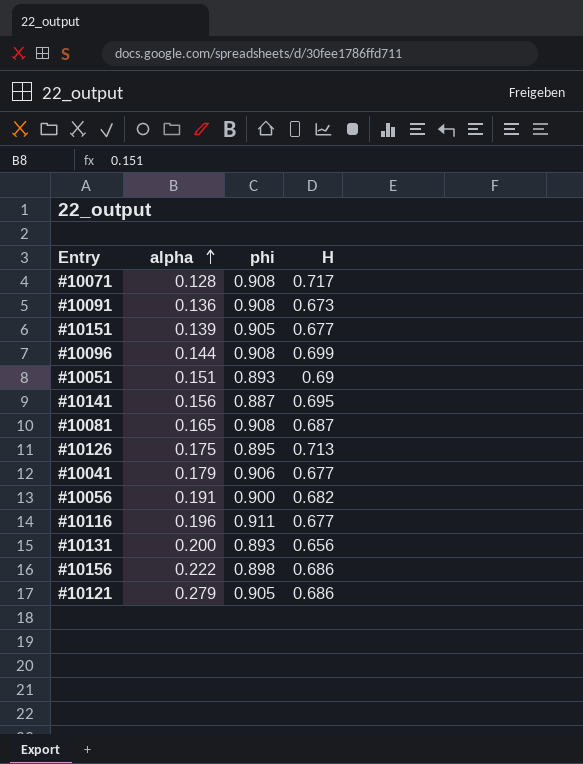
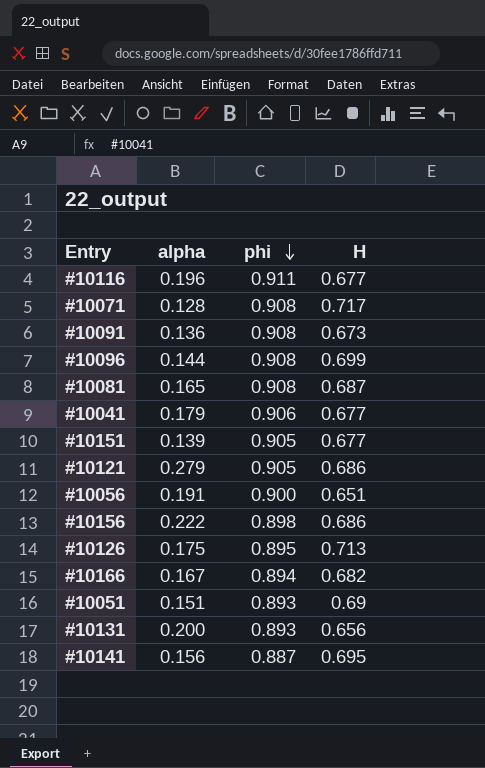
row order: alpha ascending -> phi descending
#10056 | H: 0.682 -> 0.651
row #10166: none -> 0.167 | 0.894 | 0.682

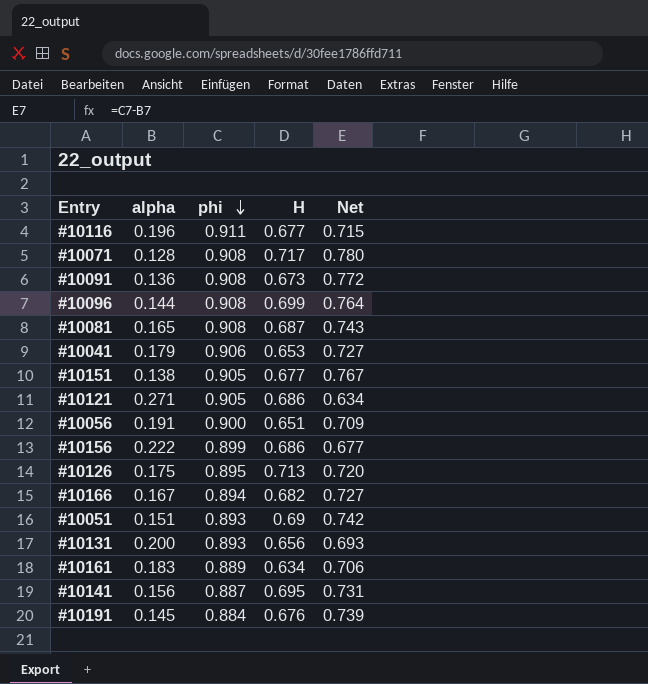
column Net | formula: none -> [phi] - [alpha]
#10041 | H: 0.677 -> 0.653
#10151 | alpha: 0.139 -> 0.138
#10121 | alpha: 0.279 -> 0.271
#10156 | phi: 0.898 -> 0.899
row #10161: none -> 0.183 | 0.889 | 0.634 | 0.706
row #10191: none -> 0.145 | 0.884 | 0.676 | 0.739

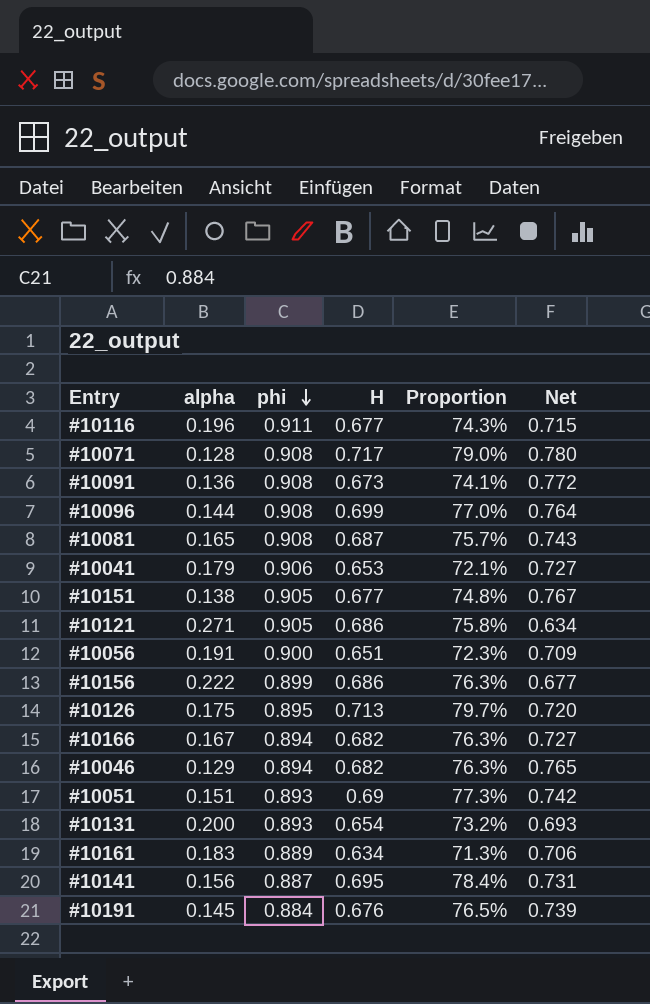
column Proportion | formula: none -> [H] / [phi]
row #10046: none -> 0.129 | 0.894 | 0.682 | 76.3% | 0.765
#10131 | H: 0.656 -> 0.654

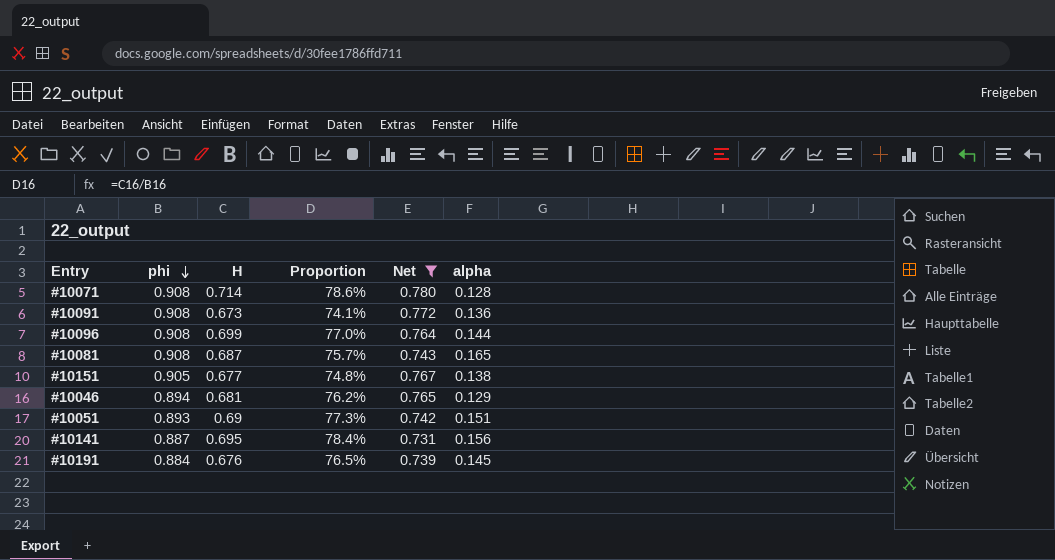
filter: none -> Net >= 0.731
column alpha | position: 2 -> 6
#10071 | H: 0.717 -> 0.714
#10071 | Proportion: 79.0% -> 78.6%
#10046 | H: 0.682 -> 0.681
#10046 | Proportion: 76.3% -> 76.2%

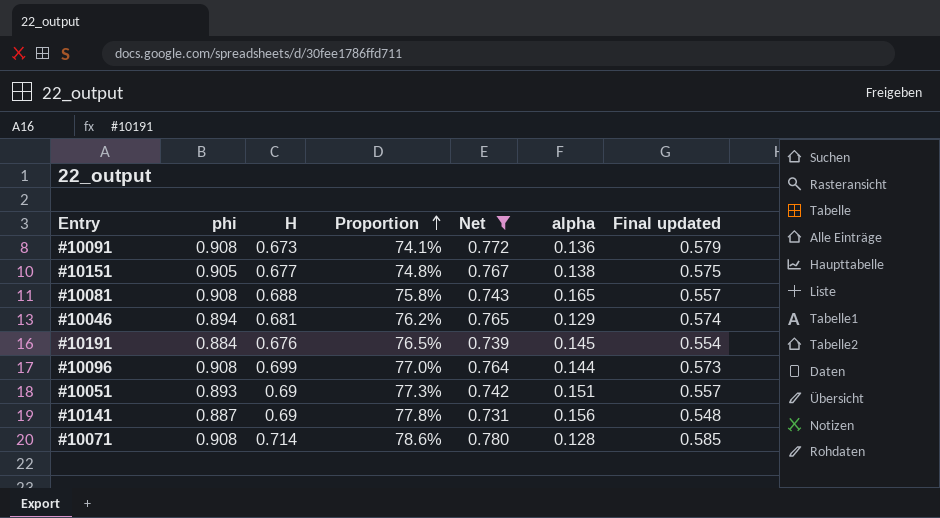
row order: phi descending -> Proportion ascending
column Final updated | formula: none -> [Net] * 0.75
#10081 | H: 0.687 -> 0.688
#10081 | Proportion: 75.7% -> 75.8%
#10141 | H: 0.695 -> 0.69
#10141 | Proportion: 78.4% -> 77.8%

